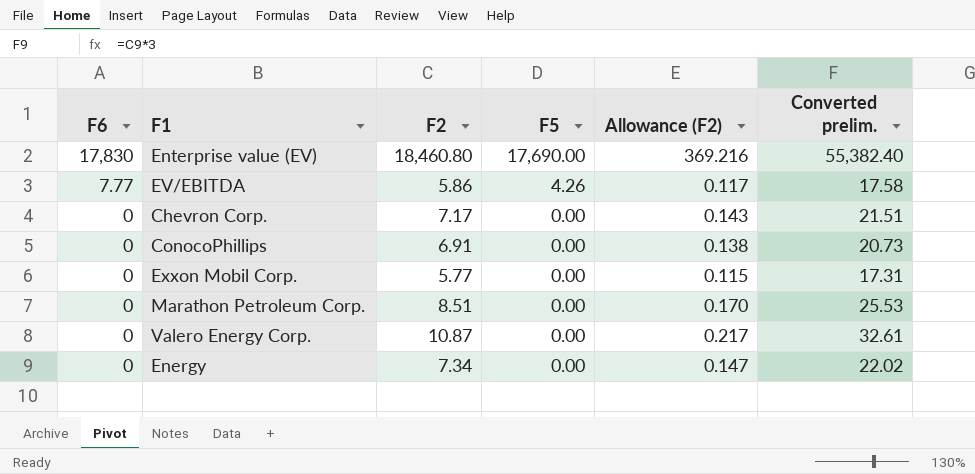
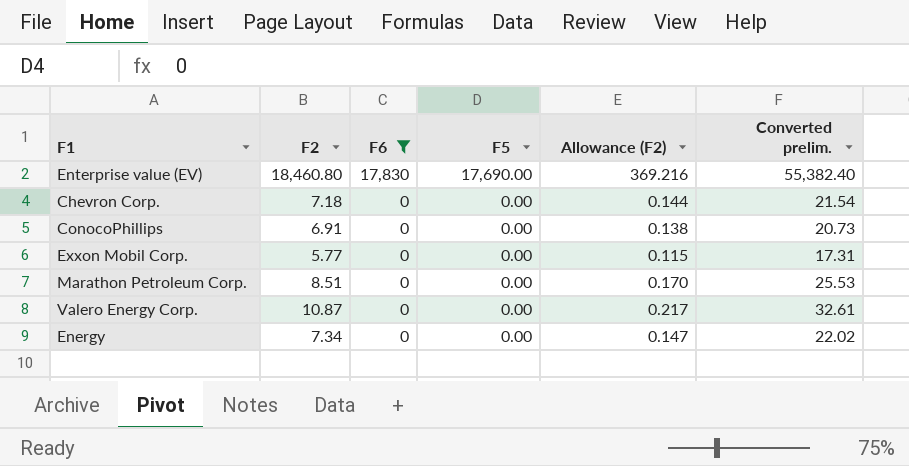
filter: none -> F6 != 7.77
column F6 | position: 1 -> 3
Chevron Corp. | F2: 7.17 -> 7.18
Chevron Corp. | Allowance (F2): 0.143 -> 0.144
Chevron Corp. | Converted prelim.: 21.51 -> 21.54

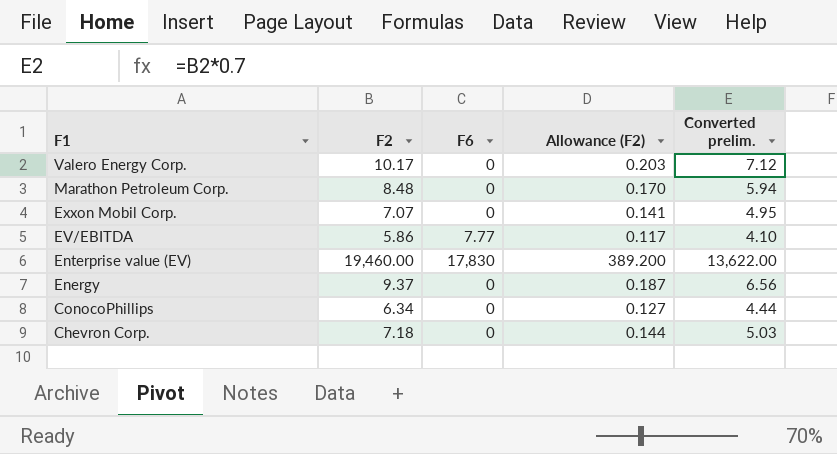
filter: F6 != 7.77 -> none
row order: F6 descending -> F1 descending
column F5 | position: 4 -> none
column Converted prelim. | formula: [F2] * 3 -> [F2] * 0.7
Valero Energy Corp. | F2: 10.87 -> 10.17
Valero Energy Corp. | Allowance (F2): 0.217 -> 0.203
Marathon Petroleum Corp. | F2: 8.51 -> 8.48
Exxon Mobil Corp. | F2: 5.77 -> 7.07
Exxon Mobil Corp. | Allowance (F2): 0.115 -> 0.141
Enterprise value (EV) | F2: 18,460.80 -> 19,460.00
Enterprise value (EV) | Allowance (F2): 369.216 -> 389.200
Energy | F2: 7.34 -> 9.37
Energy | Allowance (F2): 0.147 -> 0.187
ConocoPhillips | F2: 6.91 -> 6.34
ConocoPhillips | Allowance (F2): 0.138 -> 0.127

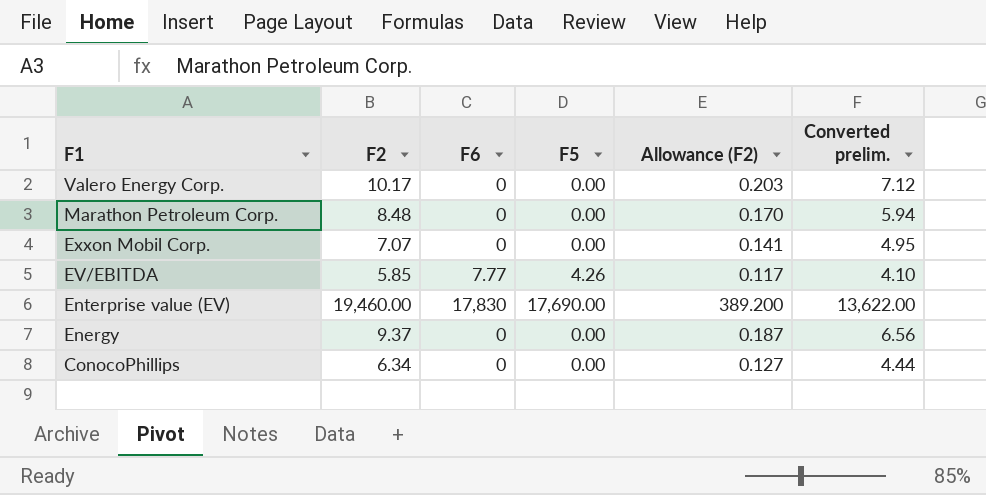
column F5 | position: none -> 4
row Chevron Corp.: 7.18 | 0 | 0.144 | 5.03 -> none
EV/EBITDA | F2: 5.86 -> 5.85

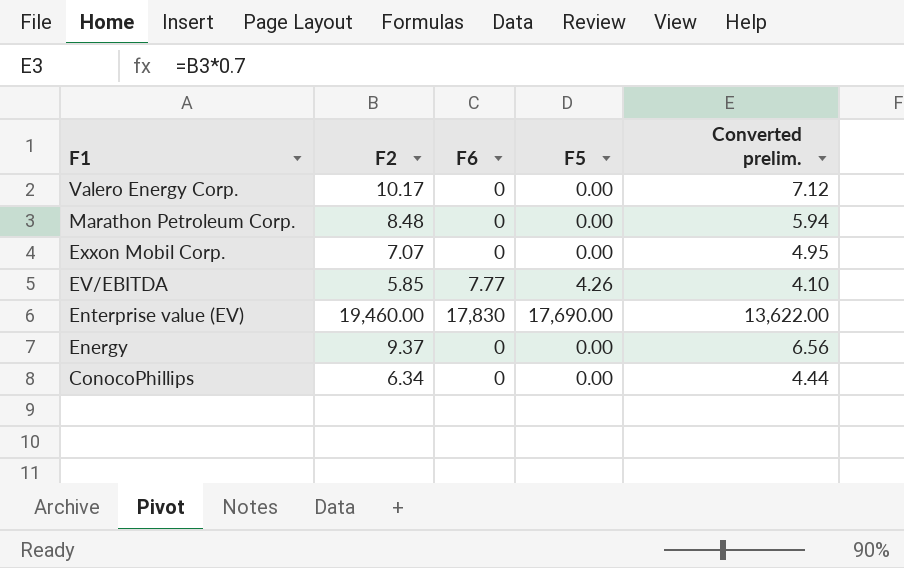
column Allowance (F2) | formula: [F2] * 0.02 -> none

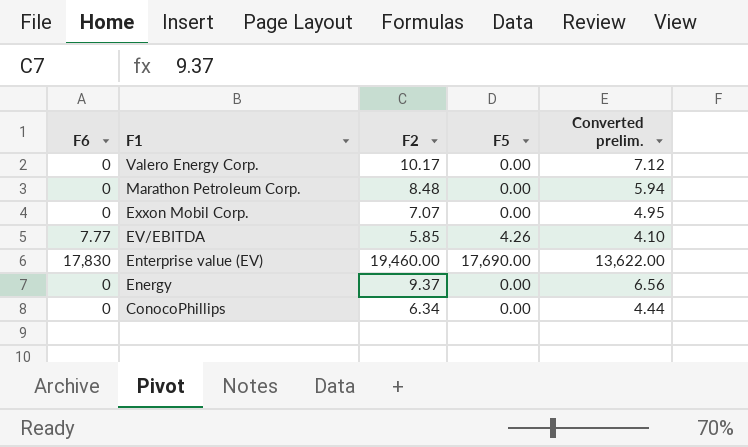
column F6 | position: 3 -> 1

